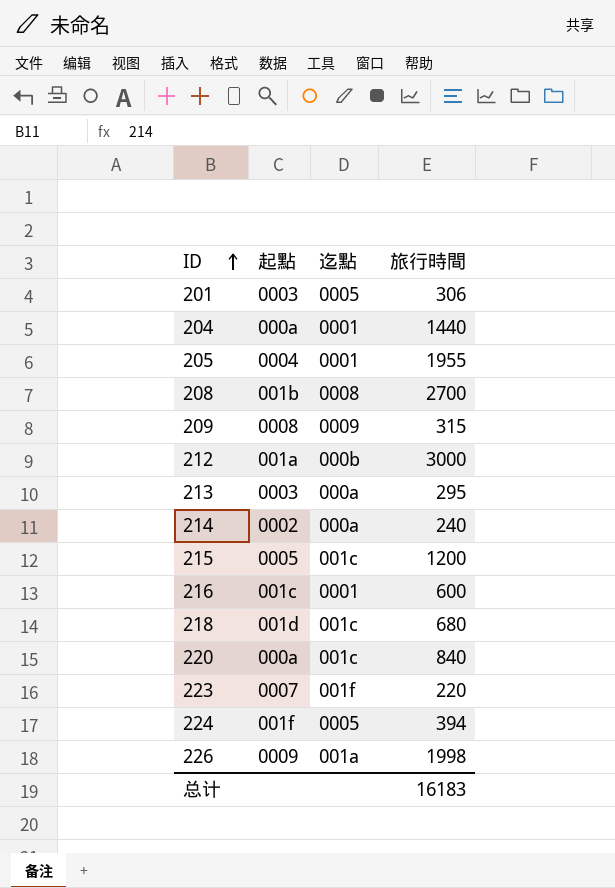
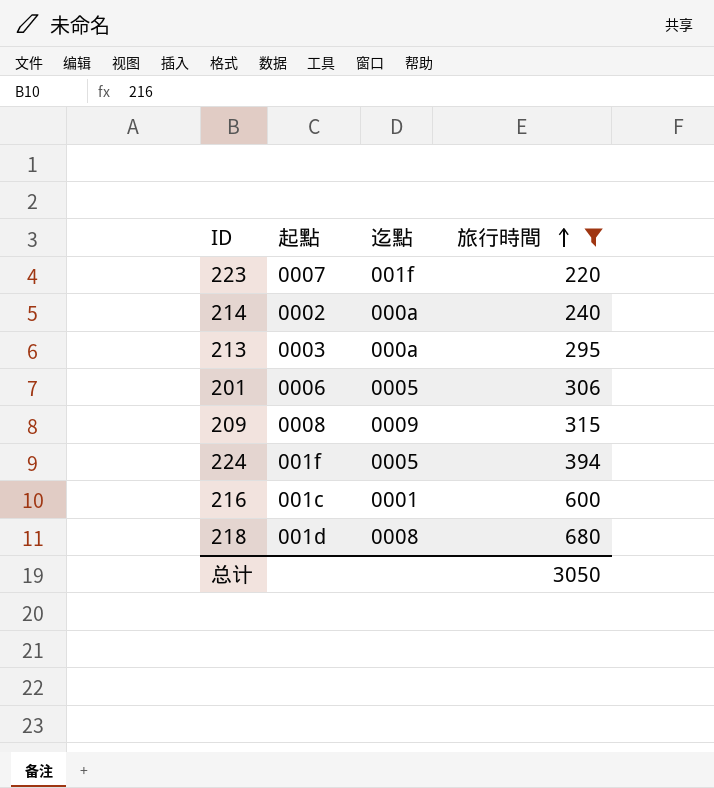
filter: none -> 旅行時間 <= 680
row order: ID ascending -> 旅行時間 ascending
201 | 起點: 0003 -> 0006
218 | 迄點: 001c -> 0008
总计 | 旅行時間: 16183 -> 3050

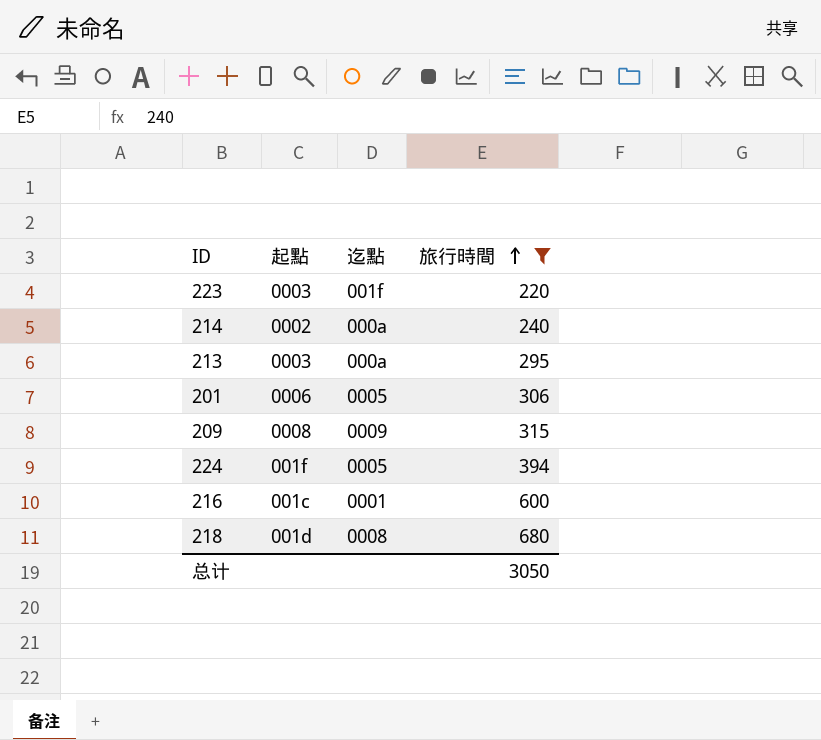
223 | 起點: 0007 -> 0003

